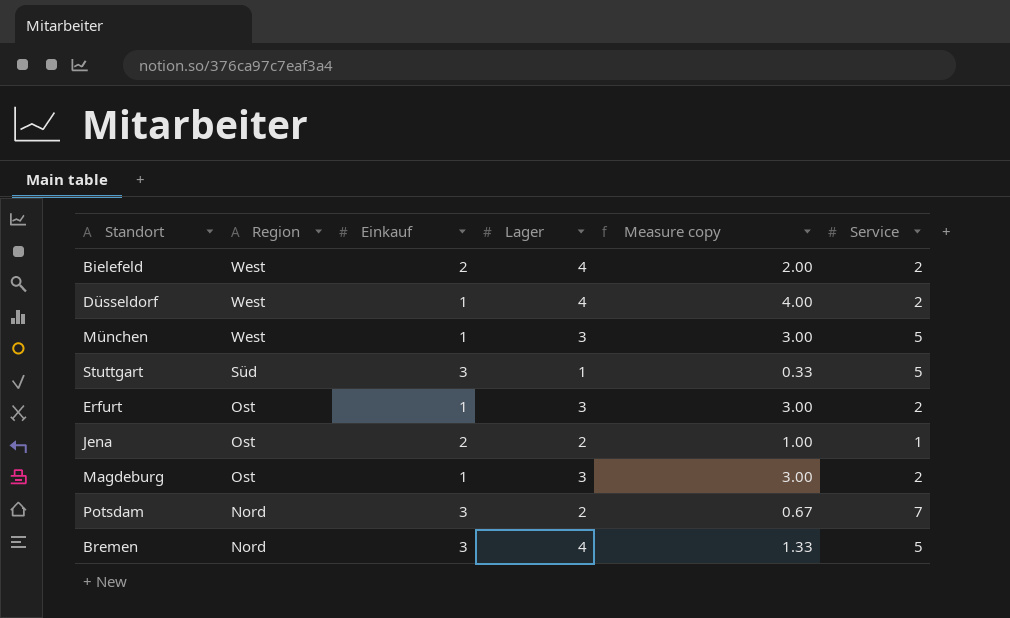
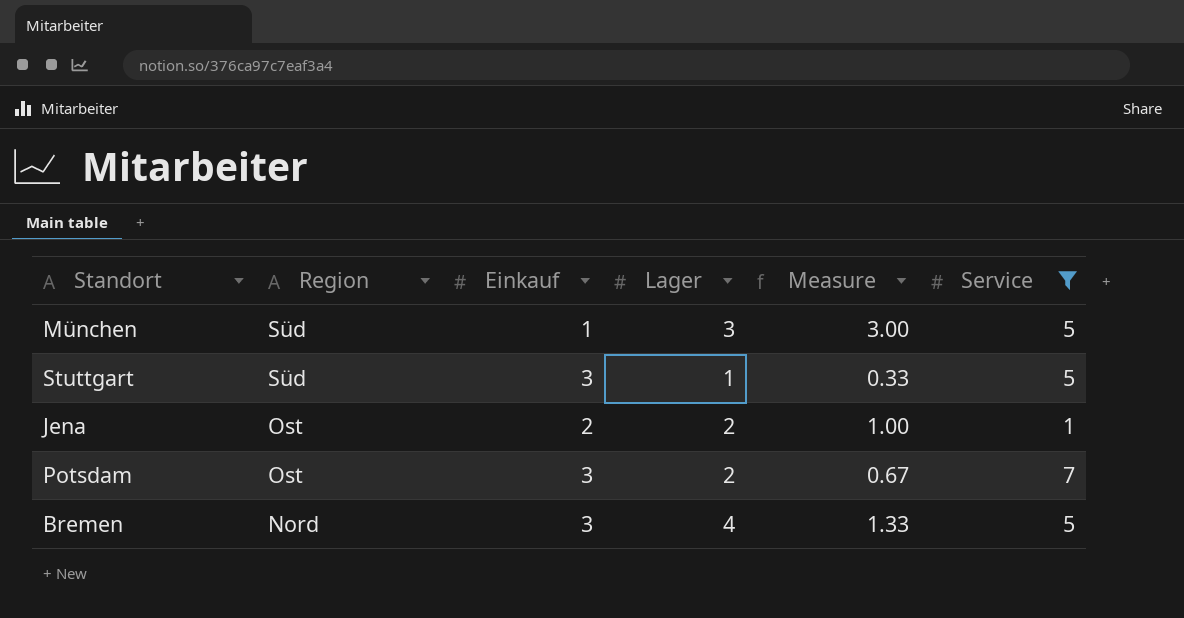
filter: none -> Service != 2
column name: Measure copy -> Measure
München | Region: West -> Süd
Potsdam | Region: Nord -> Ost

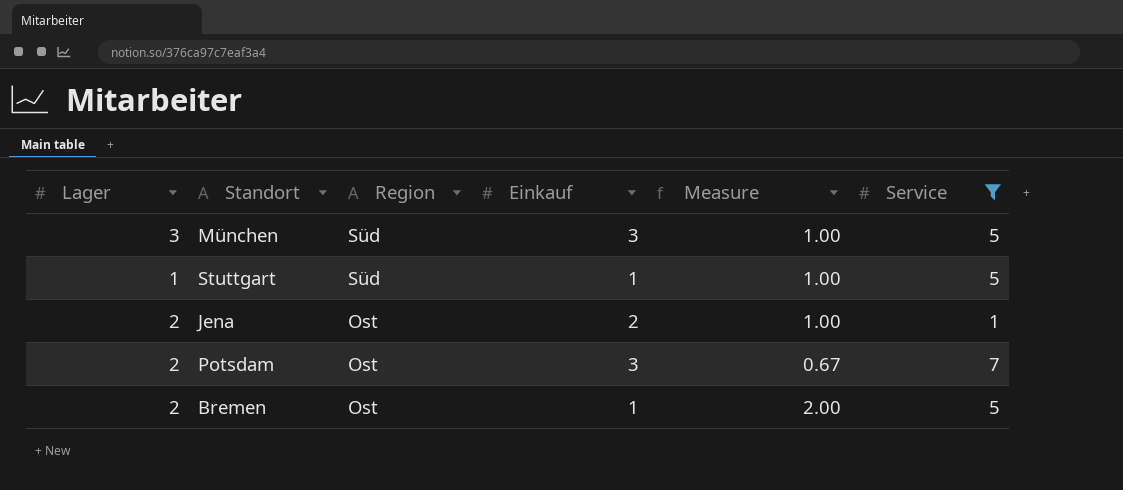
column Lager | position: 4 -> 1
München | Einkauf: 1 -> 3
München | Measure: 3.00 -> 1.00
Stuttgart | Einkauf: 3 -> 1
Stuttgart | Measure: 0.33 -> 1.00
Bremen | Lager: 4 -> 2
Bremen | Region: Nord -> Ost
Bremen | Einkauf: 3 -> 1
Bremen | Measure: 1.33 -> 2.00

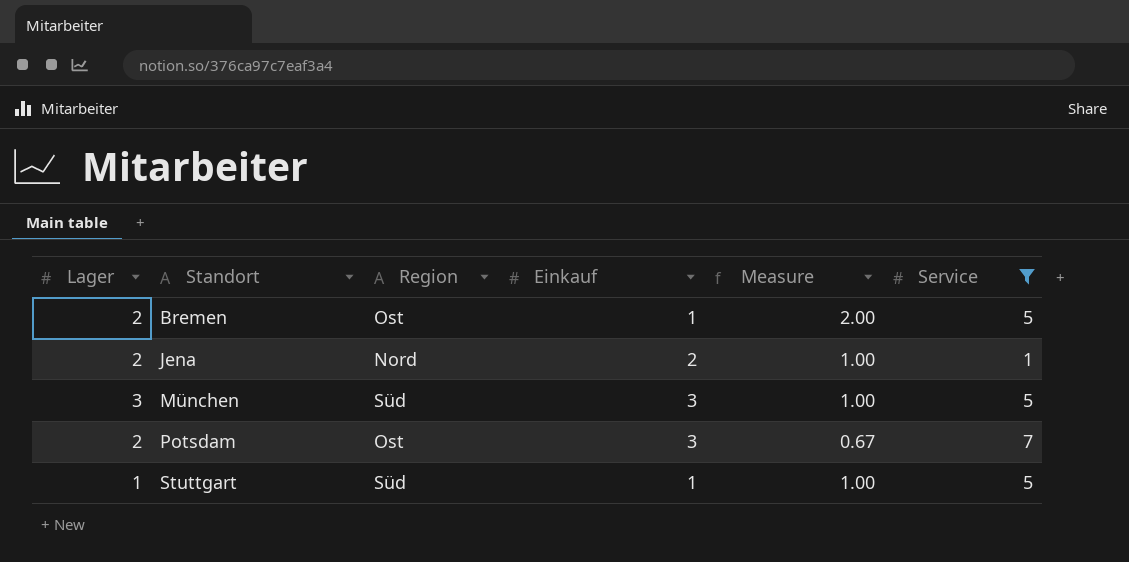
row order: Region descending -> Standort ascending
Jena | Region: Ost -> Nord

